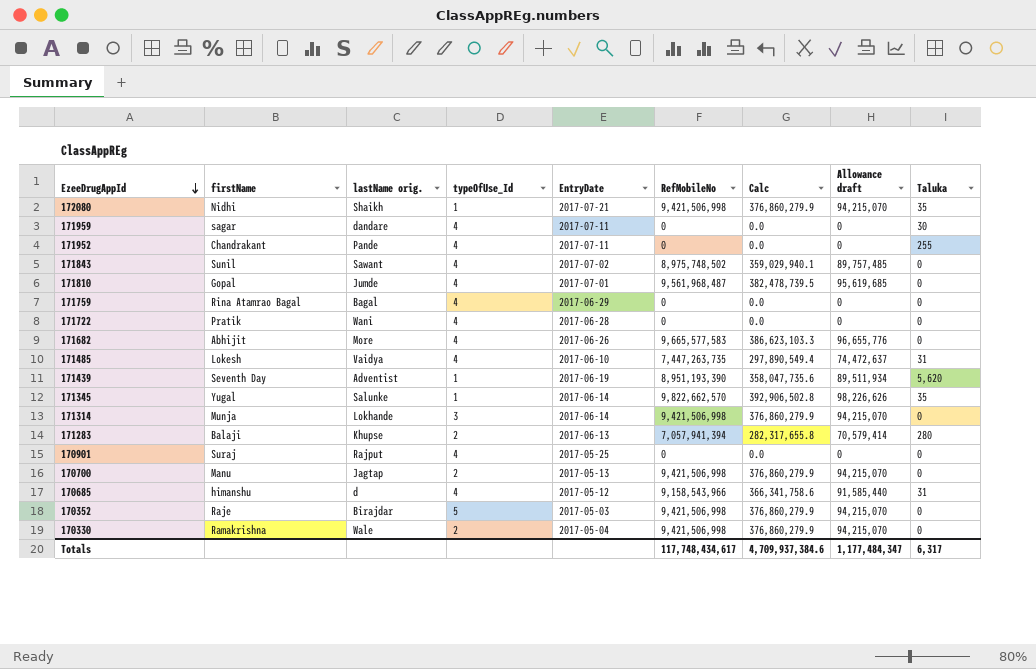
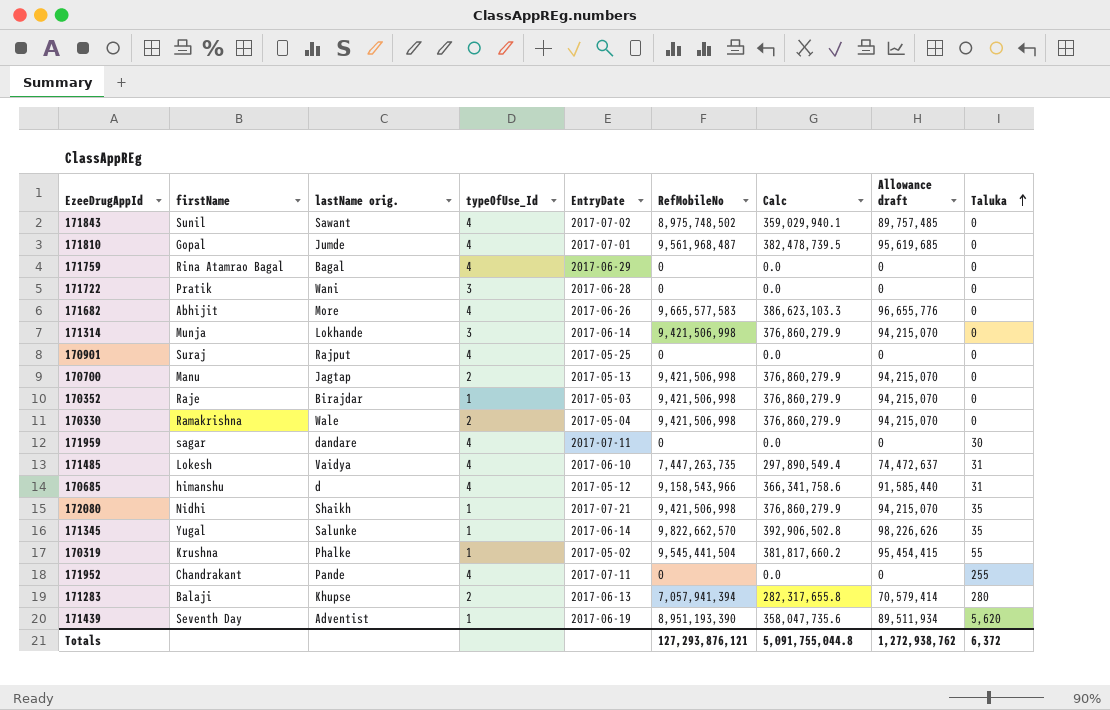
row order: EzeeDrugAppId descending -> Taluka ascending
171722 | typeOfUse_Id: 4 -> 3
170352 | typeOfUse_Id: 5 -> 1
row 170319: none -> Krushna | Phalke | 1 | 2017-05-02 | 9,545,441,504 | 381,817,660.2 | 95,454,415 | 55
Totals | RefMobileNo: 117,748,434,617 -> 127,293,876,121
Totals | Calc: 4,709,937,384.6 -> 5,091,755,044.8
Totals | Allowance draft: 1,177,484,347 -> 1,272,938,762
Totals | Taluka: 6,317 -> 6,372

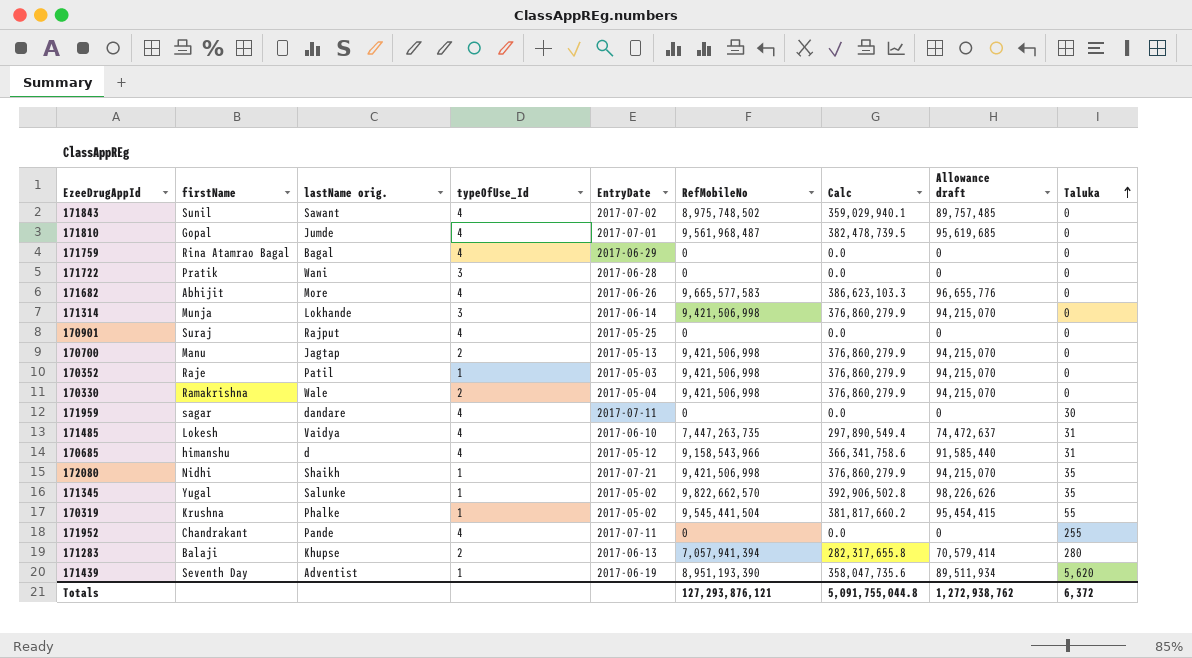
170352 | lastName orig.: Birajdar -> Patil
171345 | EntryDate: 2017-06-14 -> 2017-05-02

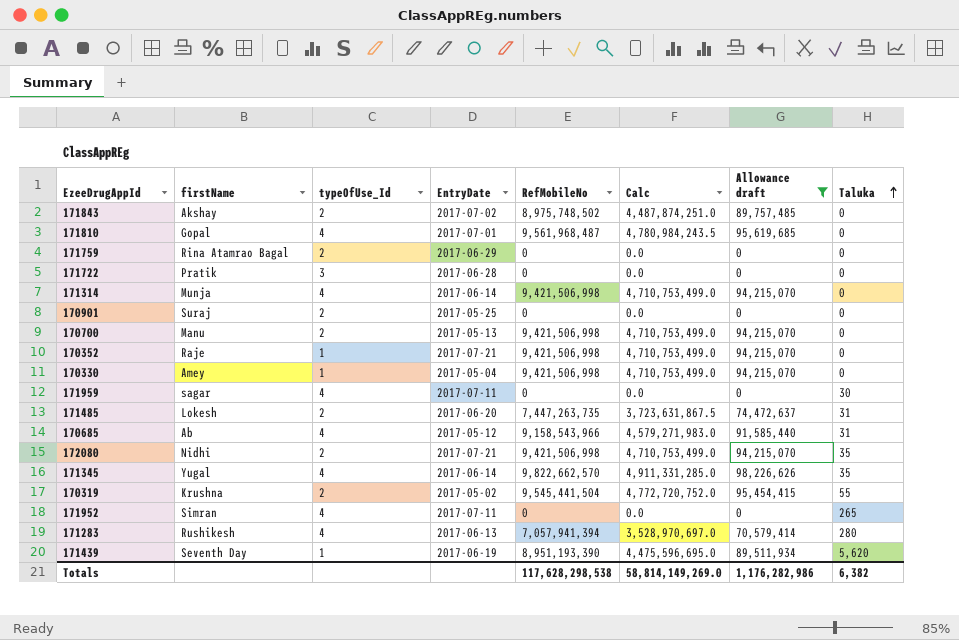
filter: none -> Allowance draft != 96,655,776
column lastName orig. | position: 3 -> none
column Calc | formula: [RefMobileNo] * 0.04 -> [RefMobileNo] * 0.5
171843 | firstName: Sunil -> Akshay
171843 | typeOfUse_Id: 4 -> 2
171759 | typeOfUse_Id: 4 -> 2
171314 | typeOfUse_Id: 3 -> 4
170901 | typeOfUse_Id: 4 -> 2
170352 | EntryDate: 2017-05-03 -> 2017-07-21
170330 | firstName: Ramakrishna -> Amey
170330 | typeOfUse_Id: 2 -> 1
171485 | typeOfUse_Id: 4 -> 2
171485 | EntryDate: 2017-06-10 -> 2017-06-20
170685 | firstName: himanshu -> Ab
172080 | typeOfUse_Id: 1 -> 2
171345 | typeOfUse_Id: 1 -> 4
171345 | EntryDate: 2017-05-02 -> 2017-06-14
170319 | typeOfUse_Id: 1 -> 2
171952 | firstName: Chandrakant -> Simran
171952 | Taluka: 255 -> 265
171283 | firstName: Balaji -> Rushikesh
171283 | typeOfUse_Id: 2 -> 4
Totals | RefMobileNo: 127,293,876,121 -> 117,628,298,538
Totals | Calc: 5,091,755,044.8 -> 58,814,149,269.0
Totals | Allowance draft: 1,272,938,762 -> 1,176,282,986
Totals | Taluka: 6,372 -> 6,382

